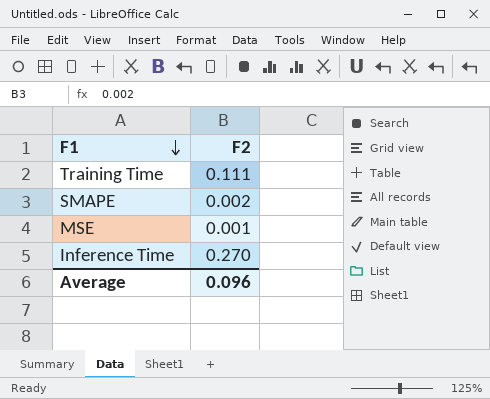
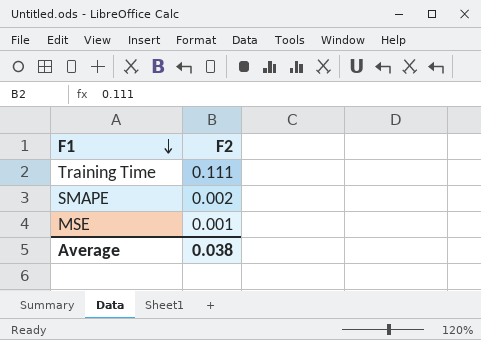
row Inference Time: 0.270 -> none
Average | F2: 0.096 -> 0.038

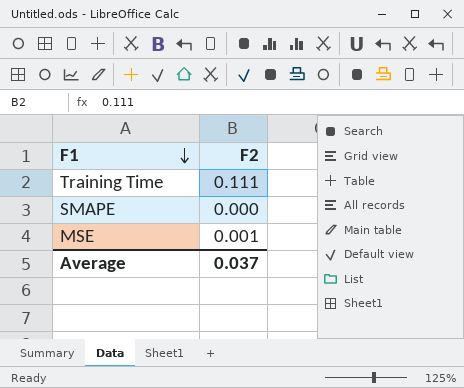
SMAPE | F2: 0.002 -> 0.000
Average | F2: 0.038 -> 0.037

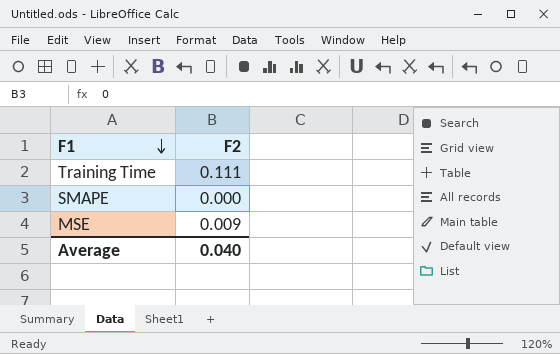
MSE | F2: 0.001 -> 0.009
Average | F2: 0.037 -> 0.040

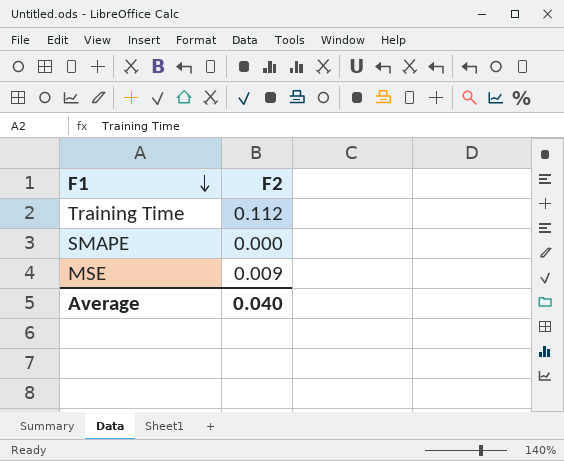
Training Time | F2: 0.111 -> 0.112

